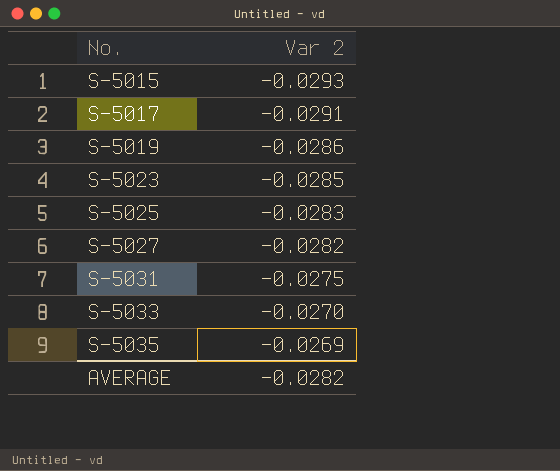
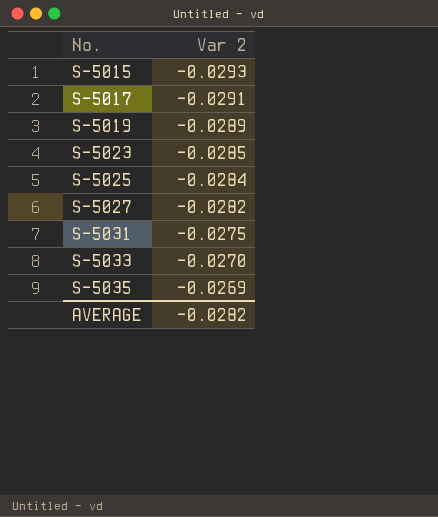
S-5019 | Var 2: -0.0286 -> -0.0289
S-5025 | Var 2: -0.0283 -> -0.0284

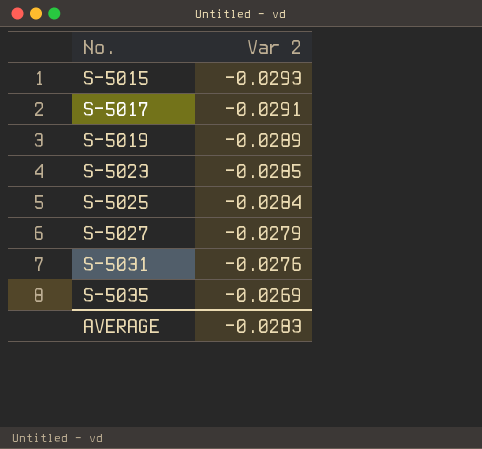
row S-5033: -0.0270 -> none
S-5027 | Var 2: -0.0282 -> -0.0279
S-5031 | Var 2: -0.0275 -> -0.0276
AVERAGE | Var 2: -0.0282 -> -0.0283

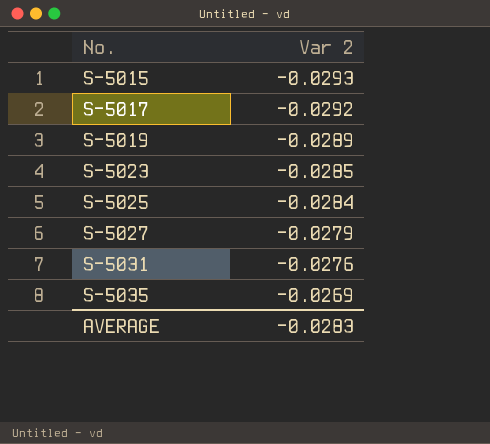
S-5017 | Var 2: -0.0291 -> -0.0292

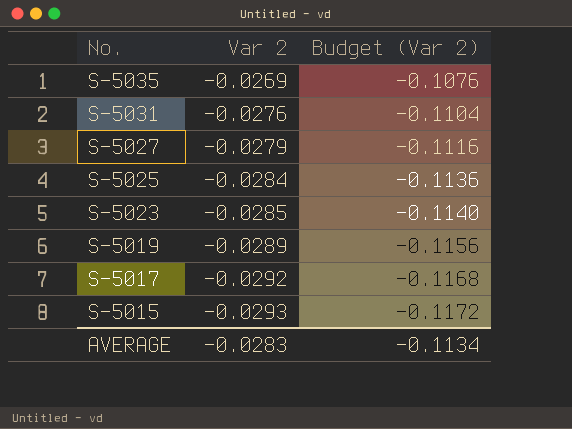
row order: No. ascending -> No. descending
column Budget (Var 2) | formula: none -> [Var 2] * 4

